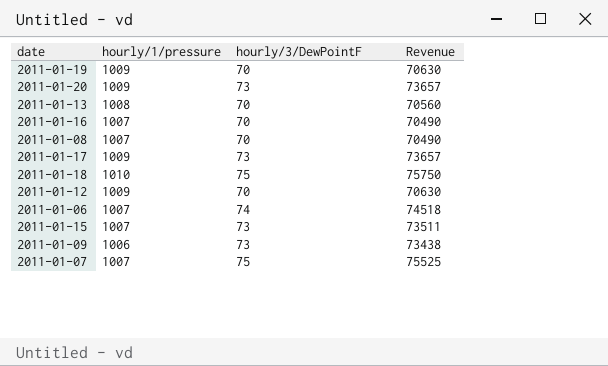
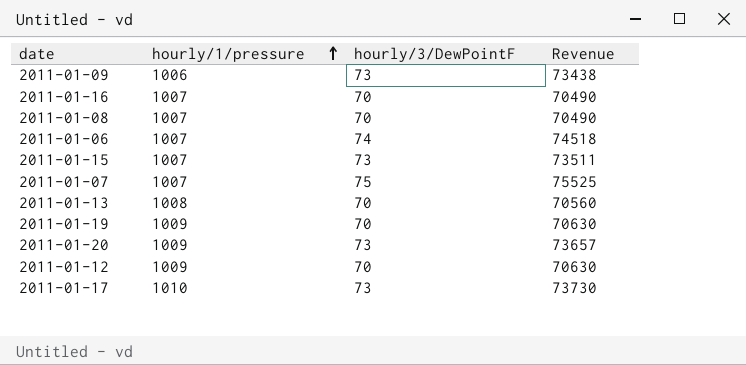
row order: none -> hourly/1/pressure ascending
row 2011-01-18: 1010 | 75 | 75750 -> none
2011-01-17 | hourly/1/pressure: 1009 -> 1010
2011-01-17 | Revenue: 73657 -> 73730

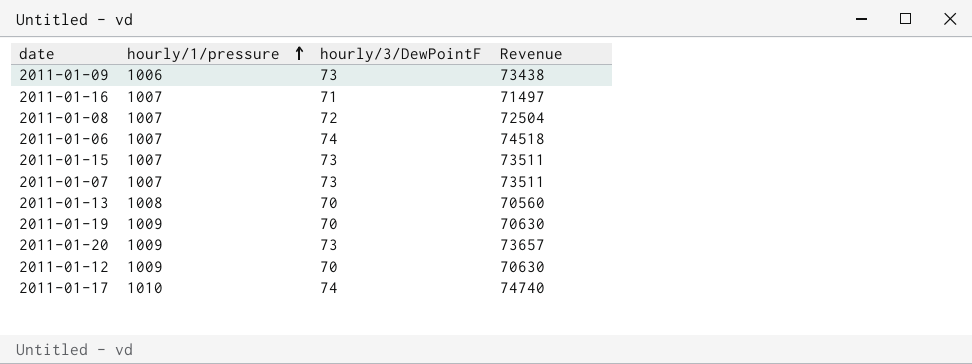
2011-01-16 | hourly/3/DewPointF: 70 -> 71
2011-01-16 | Revenue: 70490 -> 71497
2011-01-08 | hourly/3/DewPointF: 70 -> 72
2011-01-08 | Revenue: 70490 -> 72504
2011-01-07 | hourly/3/DewPointF: 75 -> 73
2011-01-07 | Revenue: 75525 -> 73511
2011-01-17 | hourly/3/DewPointF: 73 -> 74
2011-01-17 | Revenue: 73730 -> 74740

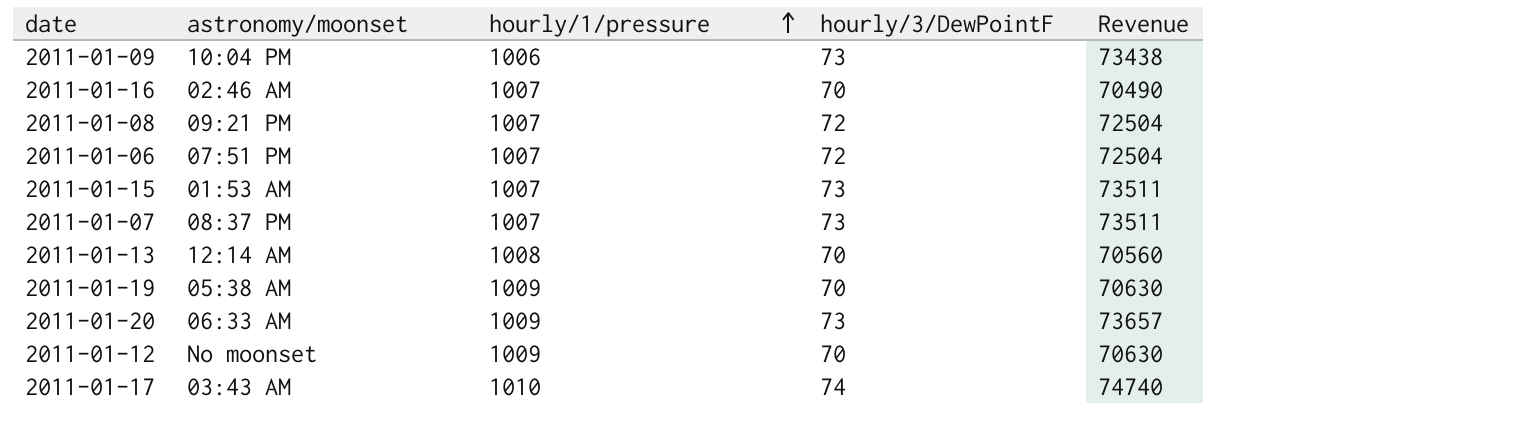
column astronomy/moonset | position: none -> 2
2011-01-16 | hourly/3/DewPointF: 71 -> 70
2011-01-16 | Revenue: 71497 -> 70490
2011-01-06 | hourly/3/DewPointF: 74 -> 72
2011-01-06 | Revenue: 74518 -> 72504

